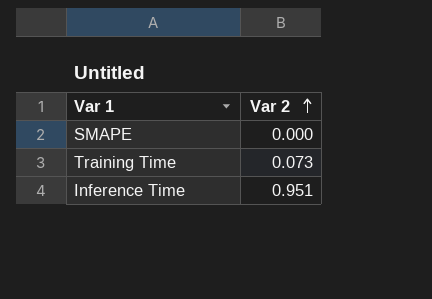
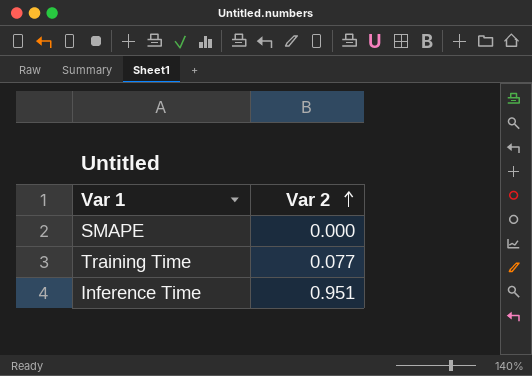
Training Time | Var 2: 0.073 -> 0.077

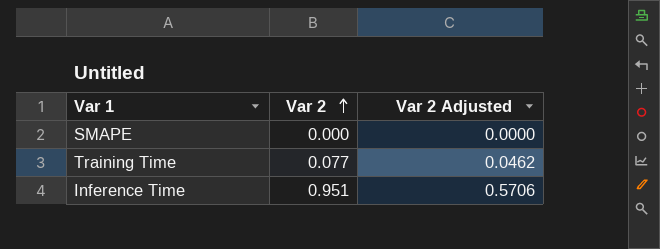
column Var 2 Adjusted | formula: none -> [Var 2] * 0.6

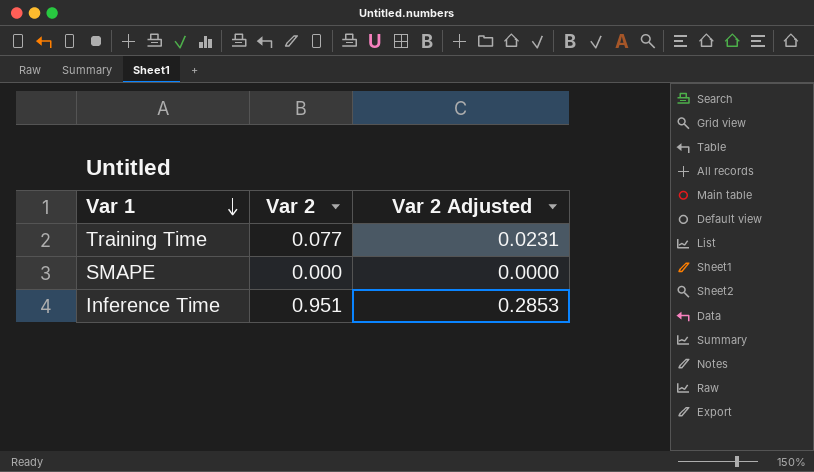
row order: Var 2 ascending -> Var 1 descending
column Var 2 Adjusted | formula: [Var 2] * 0.6 -> [Var 2] * 0.3

